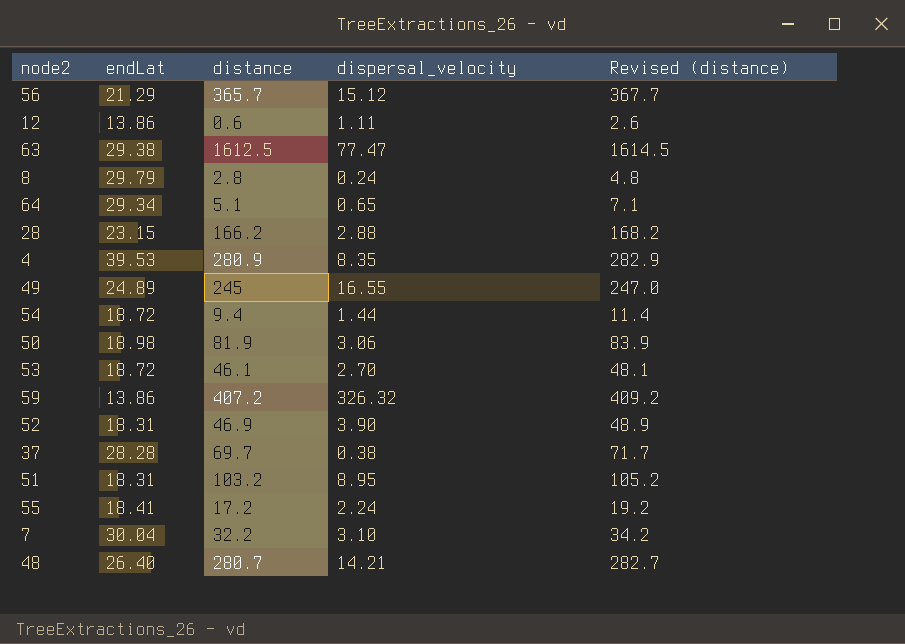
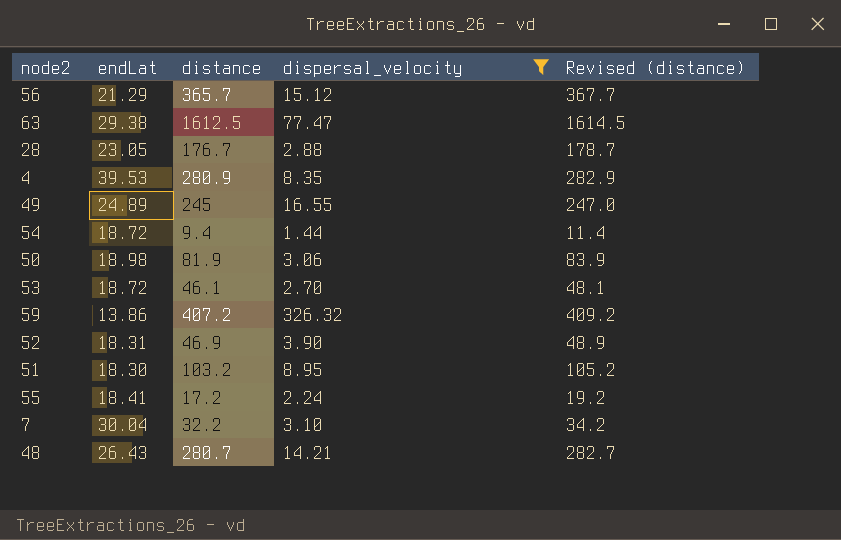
filter: none -> dispersal_velocity >= 1.44
28 | endLat: 23.15 -> 23.05
28 | distance: 166.2 -> 176.7
28 | Revised (distance): 168.2 -> 178.7
51 | endLat: 18.31 -> 18.30
48 | endLat: 26.40 -> 26.43

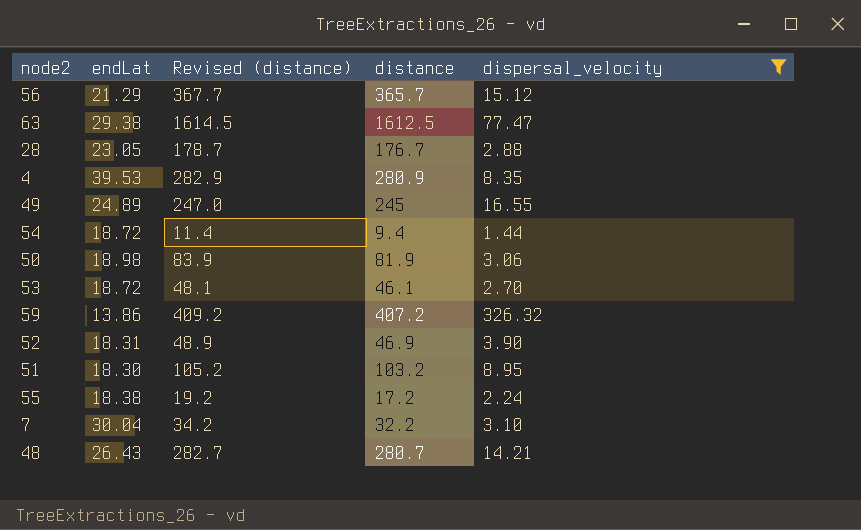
column Revised (distance) | position: 5 -> 3
55 | endLat: 18.41 -> 18.38

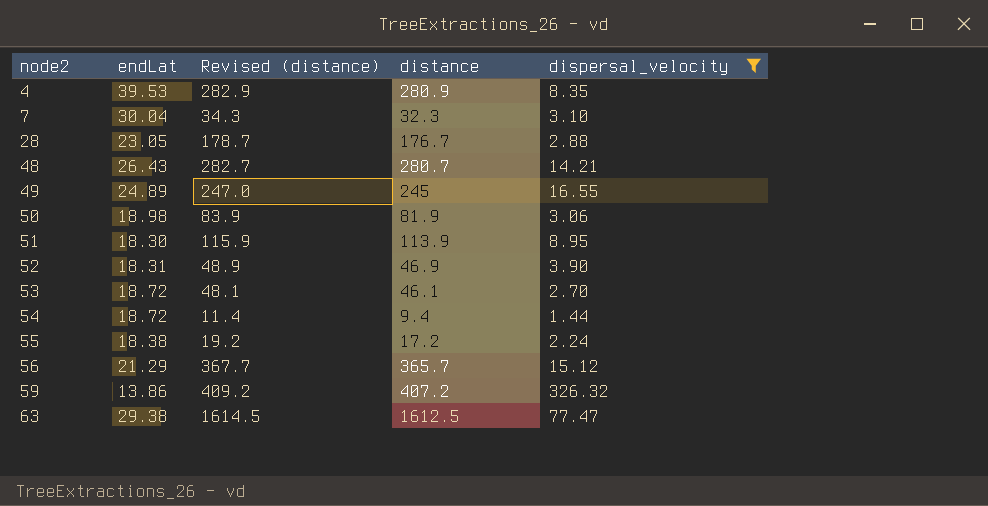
row order: none -> node2 ascending
7 | Revised (distance): 34.2 -> 34.3
7 | distance: 32.2 -> 32.3
51 | Revised (distance): 105.2 -> 115.9
51 | distance: 103.2 -> 113.9

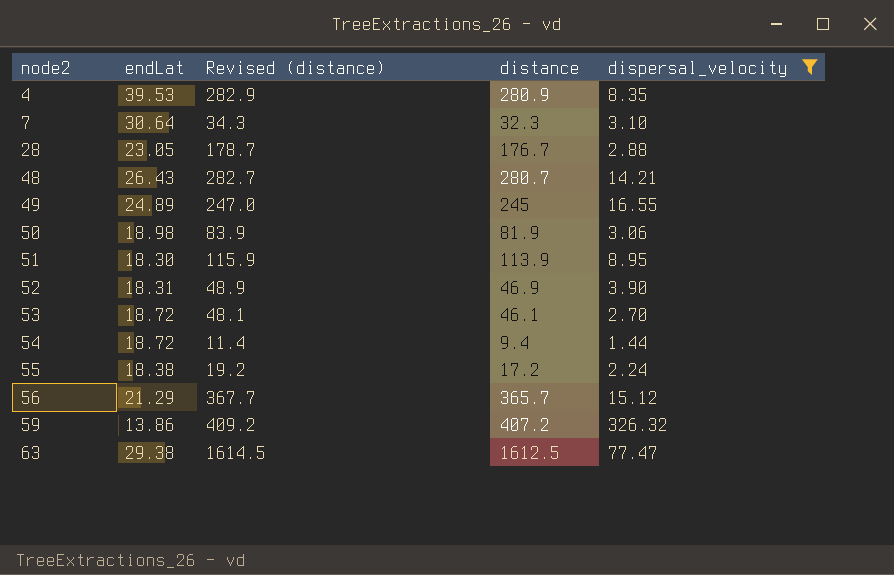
7 | endLat: 30.04 -> 30.64

